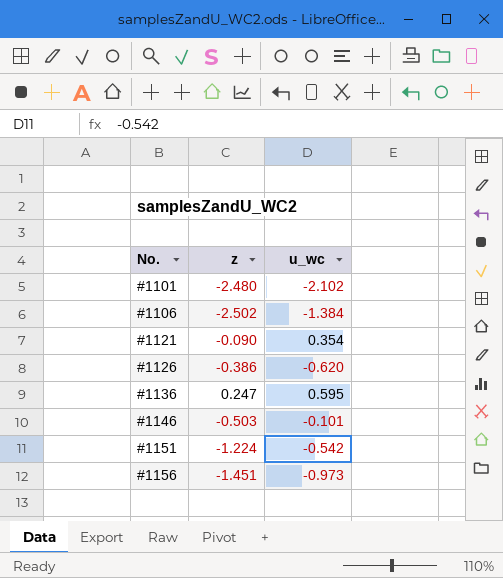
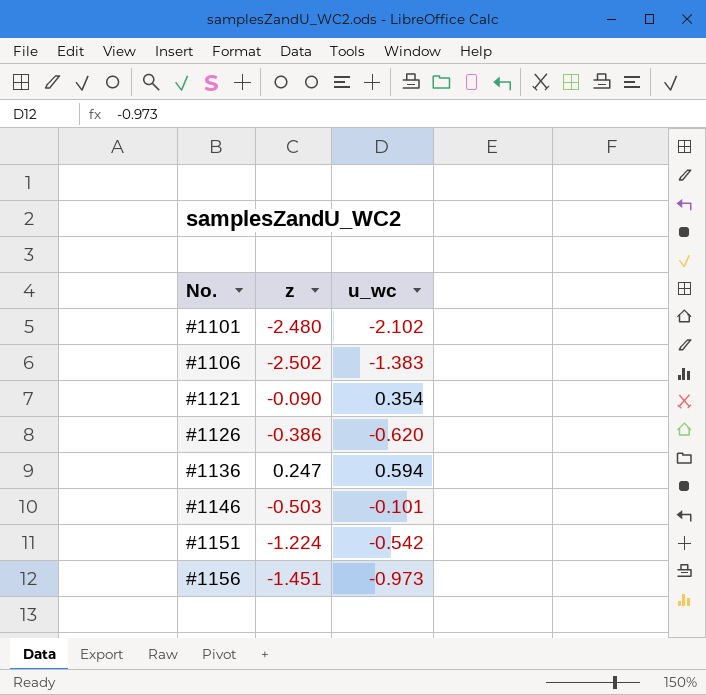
#1106 | u_wc: -1.384 -> -1.383
#1136 | u_wc: 0.595 -> 0.594

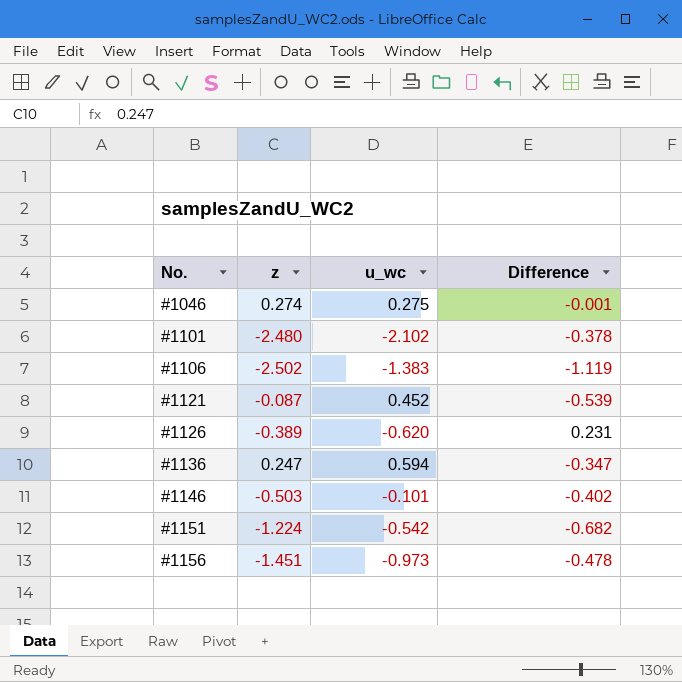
column Difference | formula: none -> [z] - [u_wc]
row #1046: none -> 0.274 | 0.275 | -0.001
#1121 | z: -0.090 -> -0.087
#1121 | u_wc: 0.354 -> 0.452
#1126 | z: -0.386 -> -0.389

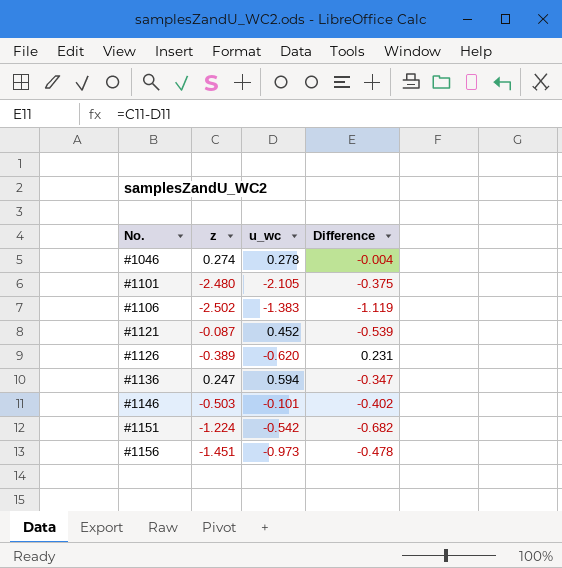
#1046 | u_wc: 0.275 -> 0.278
#1046 | Difference: -0.001 -> -0.004
#1101 | u_wc: -2.102 -> -2.105
#1101 | Difference: -0.378 -> -0.375

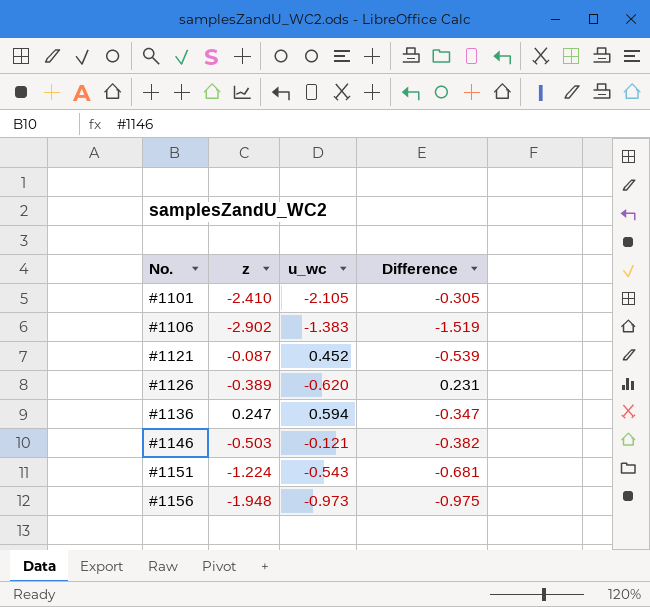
row #1046: 0.274 | 0.278 | -0.004 -> none
#1101 | z: -2.480 -> -2.410
#1101 | Difference: -0.375 -> -0.305
#1106 | z: -2.502 -> -2.902
#1106 | Difference: -1.119 -> -1.519
#1146 | u_wc: -0.101 -> -0.121
#1146 | Difference: -0.402 -> -0.382
#1151 | u_wc: -0.542 -> -0.543
#1151 | Difference: -0.682 -> -0.681
#1156 | z: -1.451 -> -1.948
#1156 | Difference: -0.478 -> -0.975

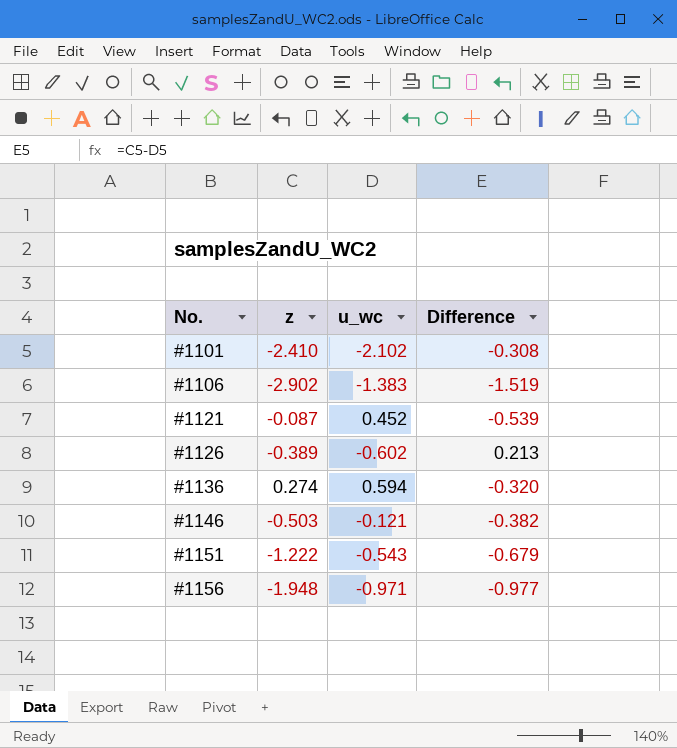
#1101 | u_wc: -2.105 -> -2.102
#1101 | Difference: -0.305 -> -0.308
#1126 | u_wc: -0.620 -> -0.602
#1126 | Difference: 0.231 -> 0.213
#1136 | z: 0.247 -> 0.274
#1136 | Difference: -0.347 -> -0.320
#1151 | z: -1.224 -> -1.222
#1151 | Difference: -0.681 -> -0.679
#1156 | u_wc: -0.973 -> -0.971
#1156 | Difference: -0.975 -> -0.977

